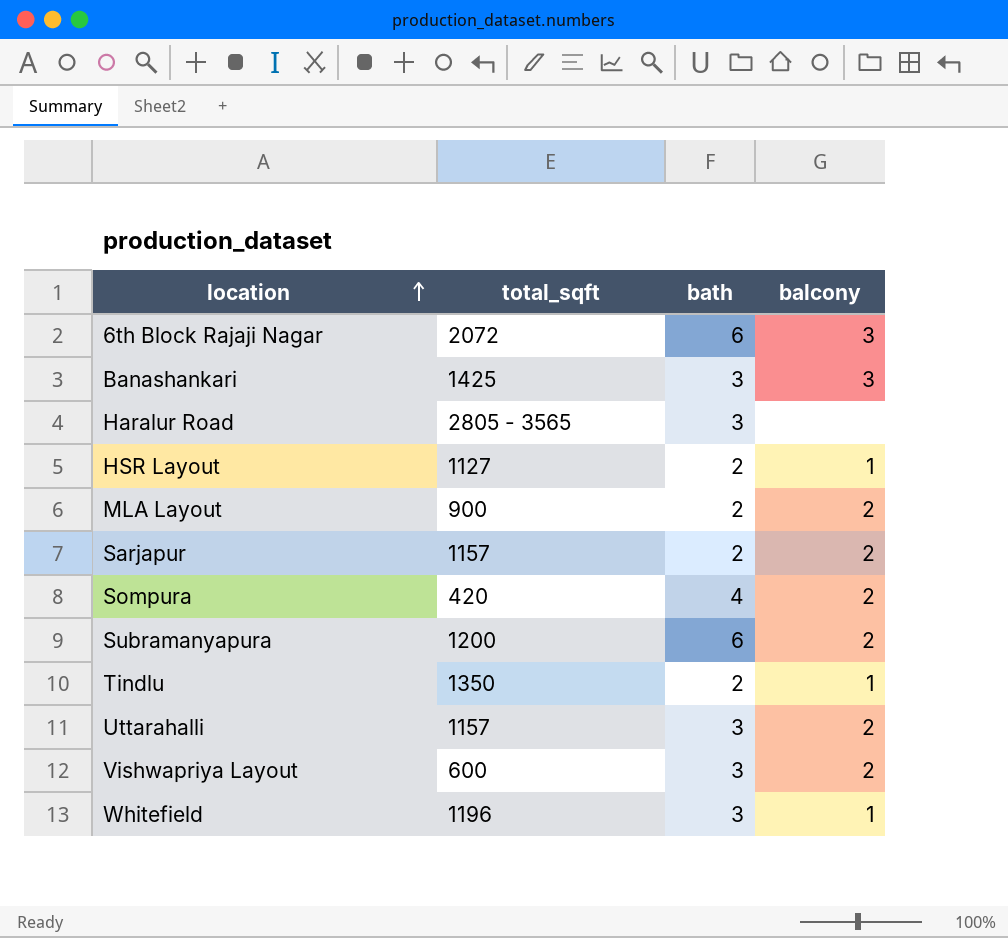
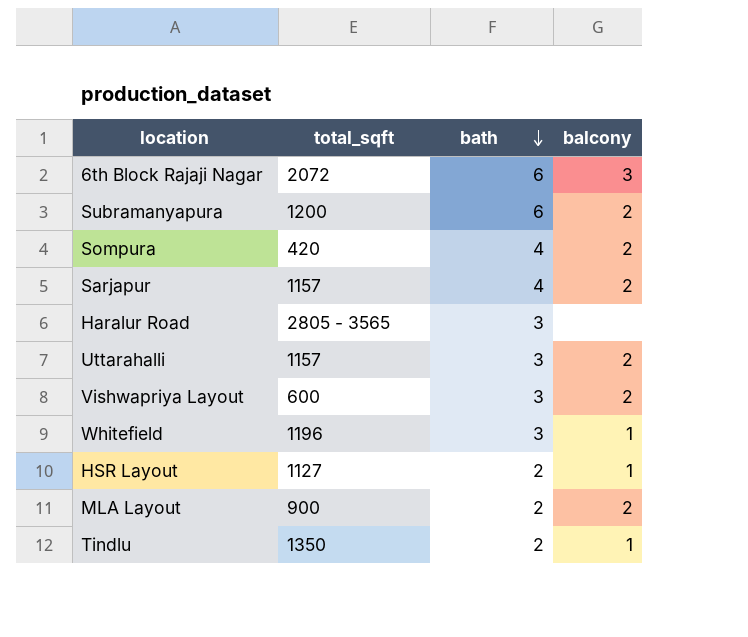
row order: location ascending -> bath descending
row Banashankari: 1425 | 3 | 3 -> none
Sarjapur | bath: 2 -> 4

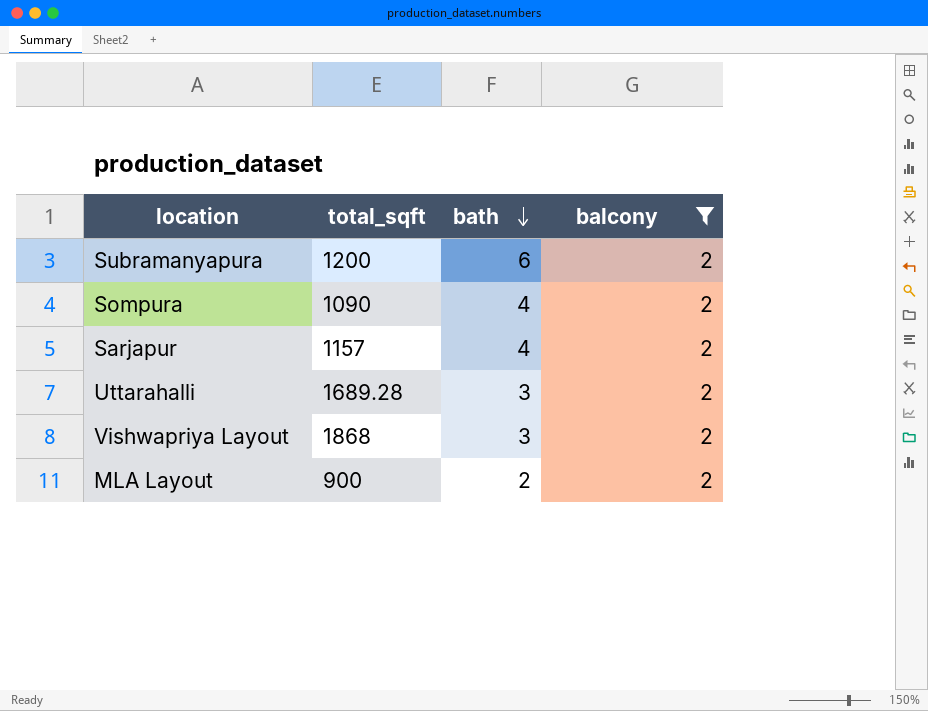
filter: none -> balcony = 2
Sompura | total_sqft: 420 -> 1090
Uttarahalli | total_sqft: 1157 -> 1689.28
Vishwapriya Layout | total_sqft: 600 -> 1868

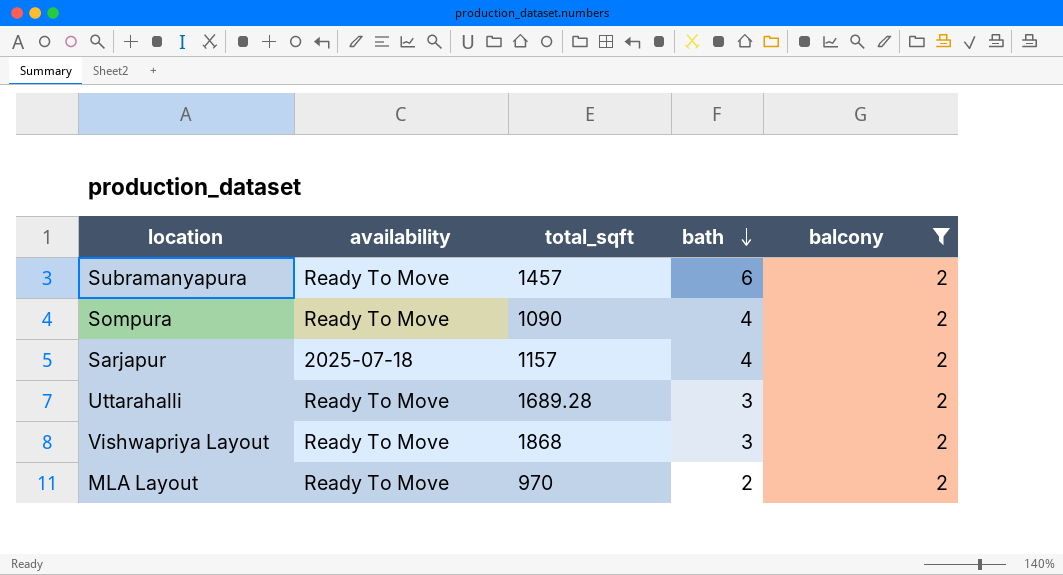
column availability | position: none -> 2
Subramanyapura | total_sqft: 1200 -> 1457
MLA Layout | total_sqft: 900 -> 970

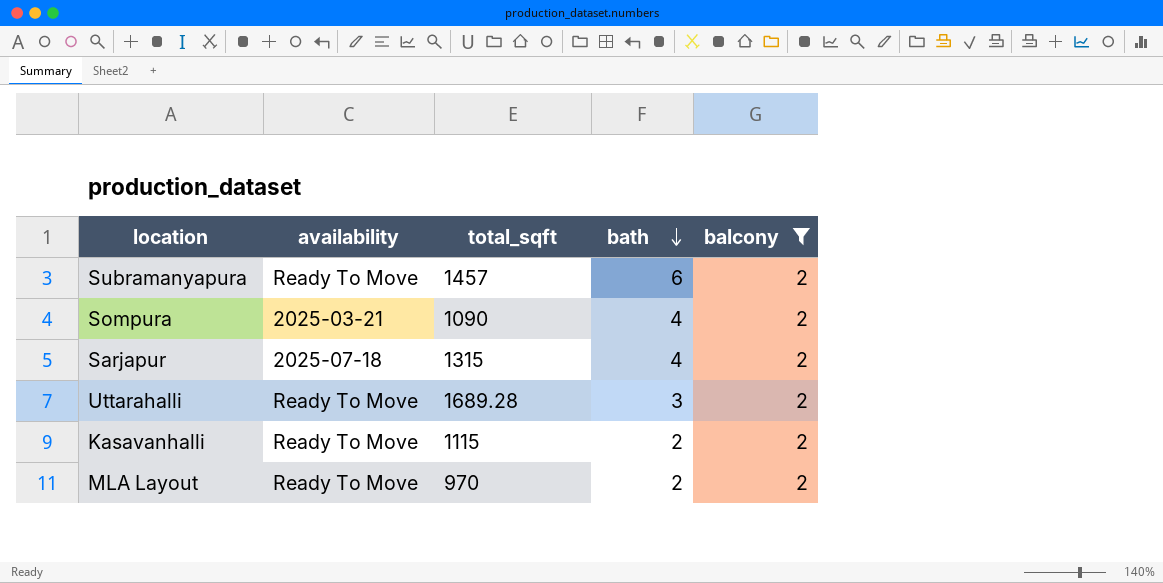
row Vishwapriya Layout: Ready To Move | 1868 | 3 | 2 -> none
Sompura | availability: Ready To Move -> 2025-03-21
Sarjapur | total_sqft: 1157 -> 1315
row Kasavanhalli: none -> Ready To Move | 1115 | 2 | 2

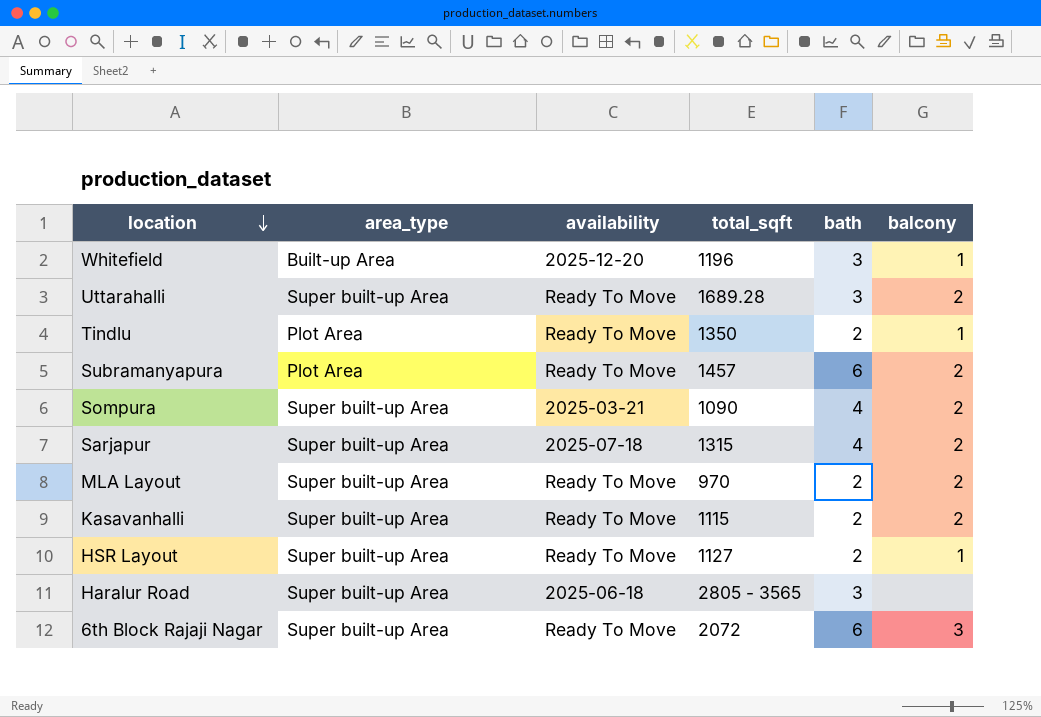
filter: balcony = 2 -> none
row order: bath descending -> location descending
column area_type | position: none -> 2

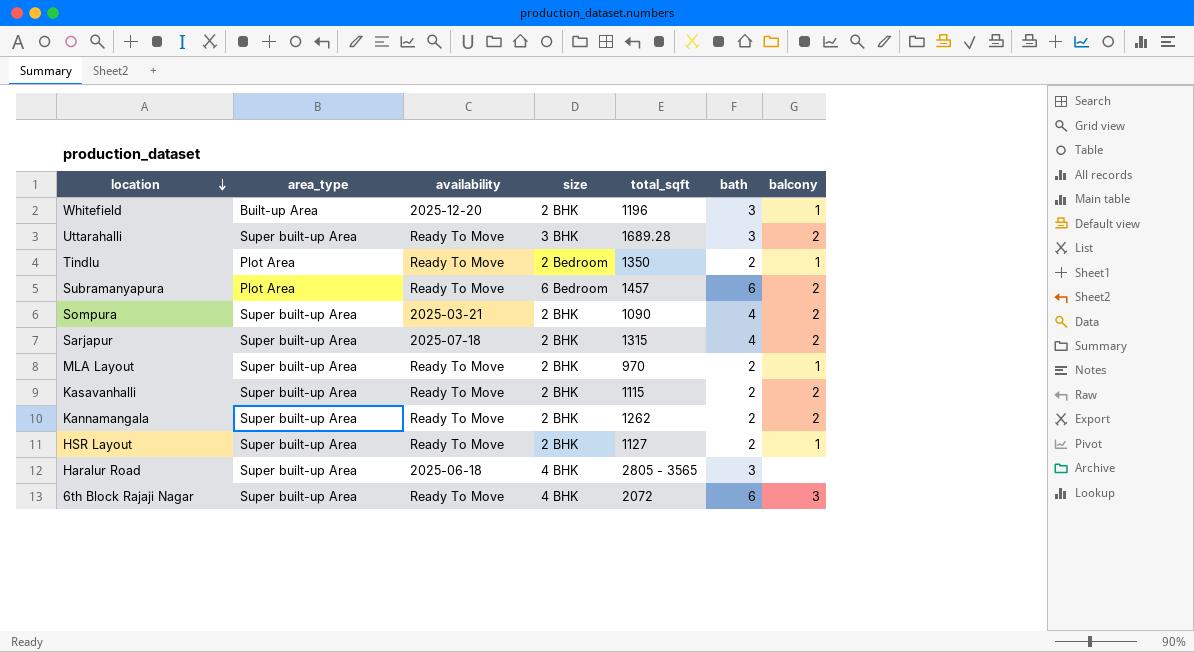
column size | position: none -> 4
MLA Layout | balcony: 2 -> 1
row Kannamangala: none -> Super built-up Area | Ready To Move | 2 BHK | 1262 | 2 | 2

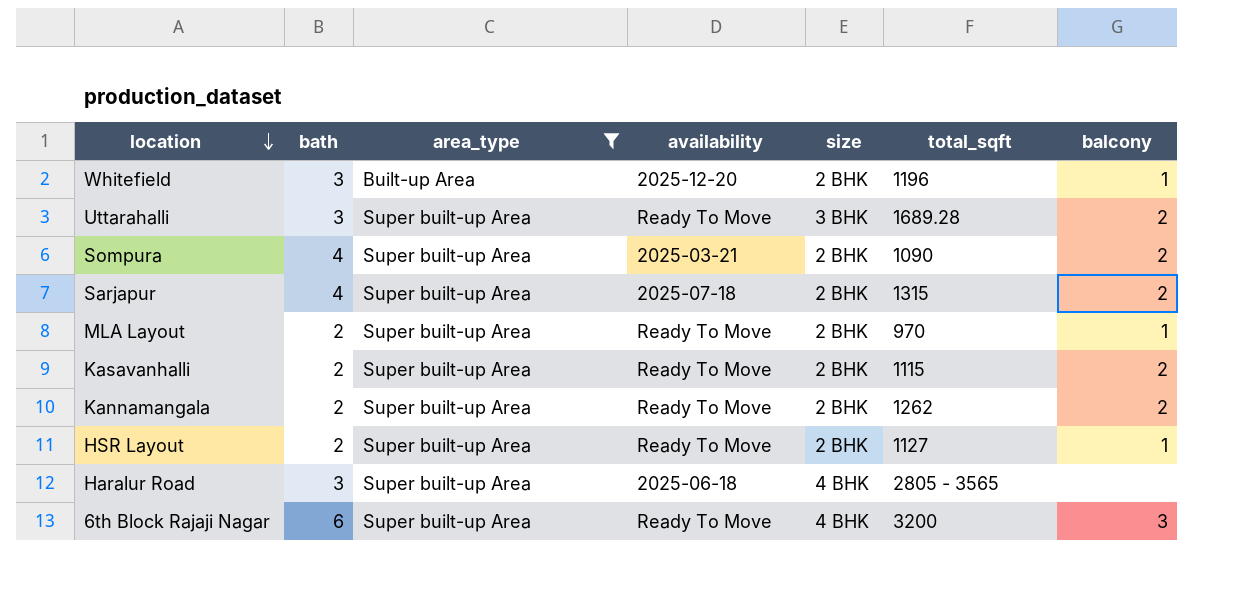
filter: none -> area_type != Plot Area
column bath | position: 6 -> 2
6th Block Rajaji Nagar | total_sqft: 2072 -> 3200

